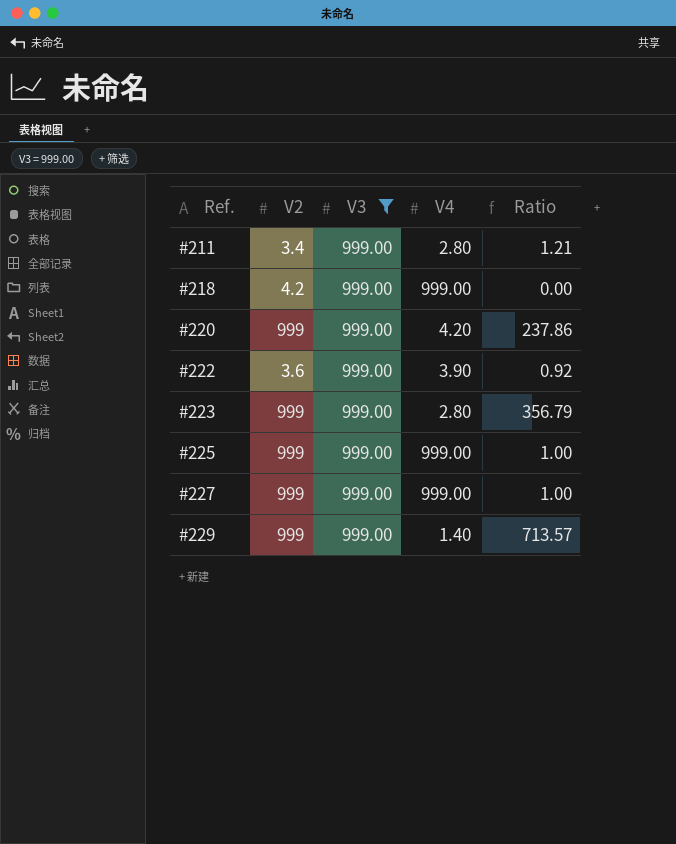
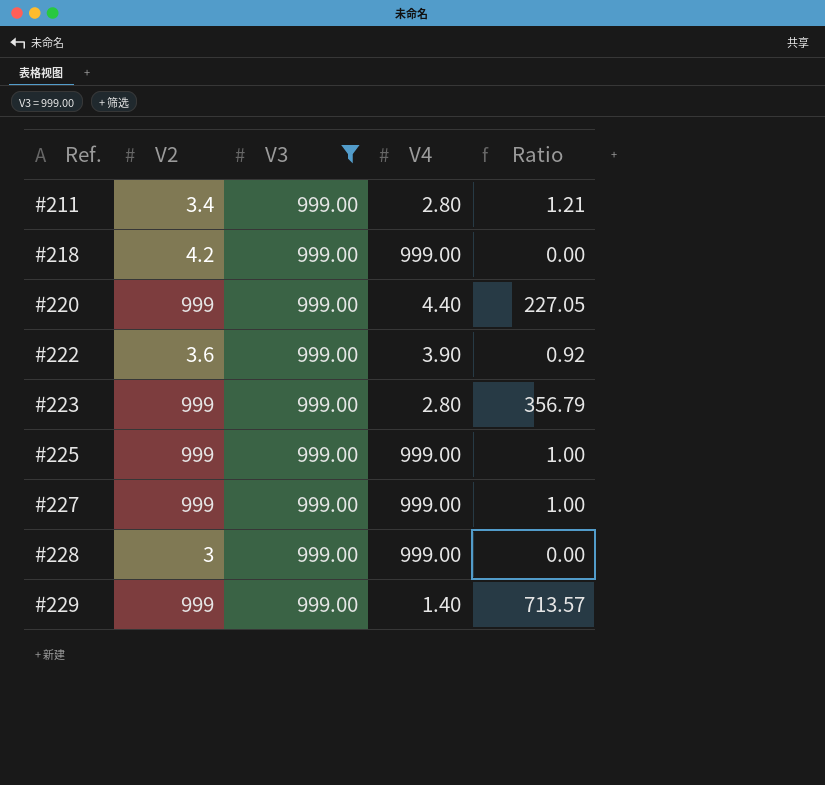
#220 | V4: 4.20 -> 4.40
#220 | Ratio: 237.86 -> 227.05
row #228: none -> 3 | 999.00 | 999.00 | 0.00

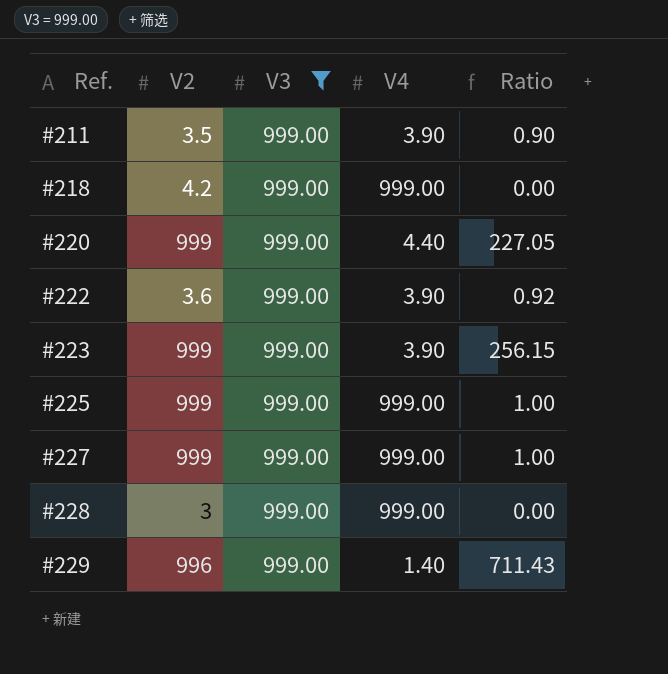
#211 | V2: 3.4 -> 3.5
#211 | V4: 2.80 -> 3.90
#211 | Ratio: 1.21 -> 0.90
#223 | V4: 2.80 -> 3.90
#223 | Ratio: 356.79 -> 256.15
#229 | V2: 999 -> 996
#229 | Ratio: 713.57 -> 711.43

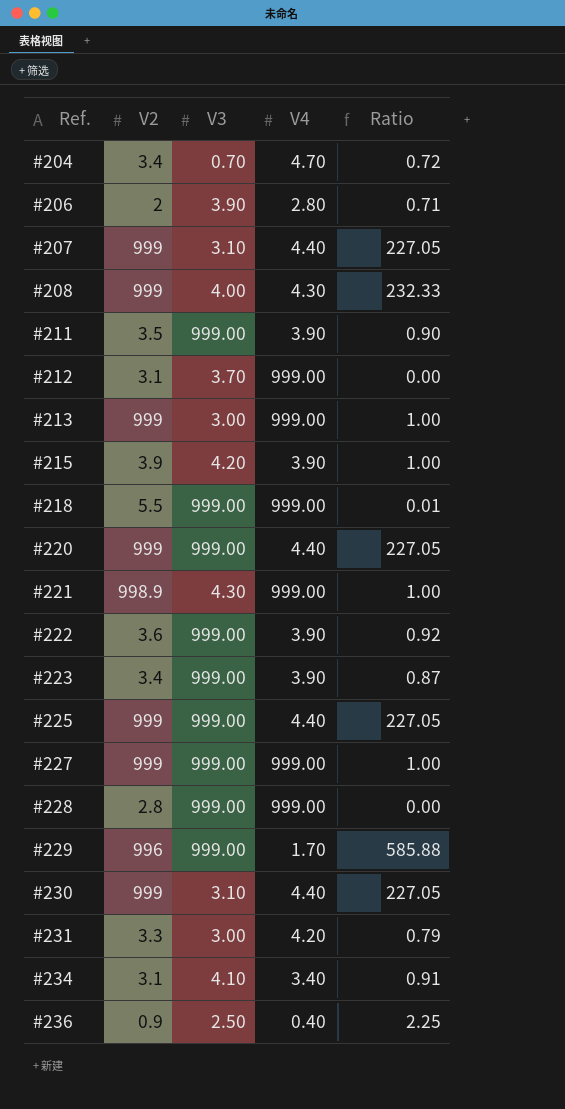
filter: V3 = 999.00 -> none
#218 | V2: 4.2 -> 5.5
#218 | Ratio: 0.00 -> 0.01
#223 | V2: 999 -> 3.4
#223 | Ratio: 256.15 -> 0.87
#225 | V4: 999.00 -> 4.40
#225 | Ratio: 1.00 -> 227.05
#228 | V2: 3 -> 2.8
#229 | V4: 1.40 -> 1.70
#229 | Ratio: 711.43 -> 585.88

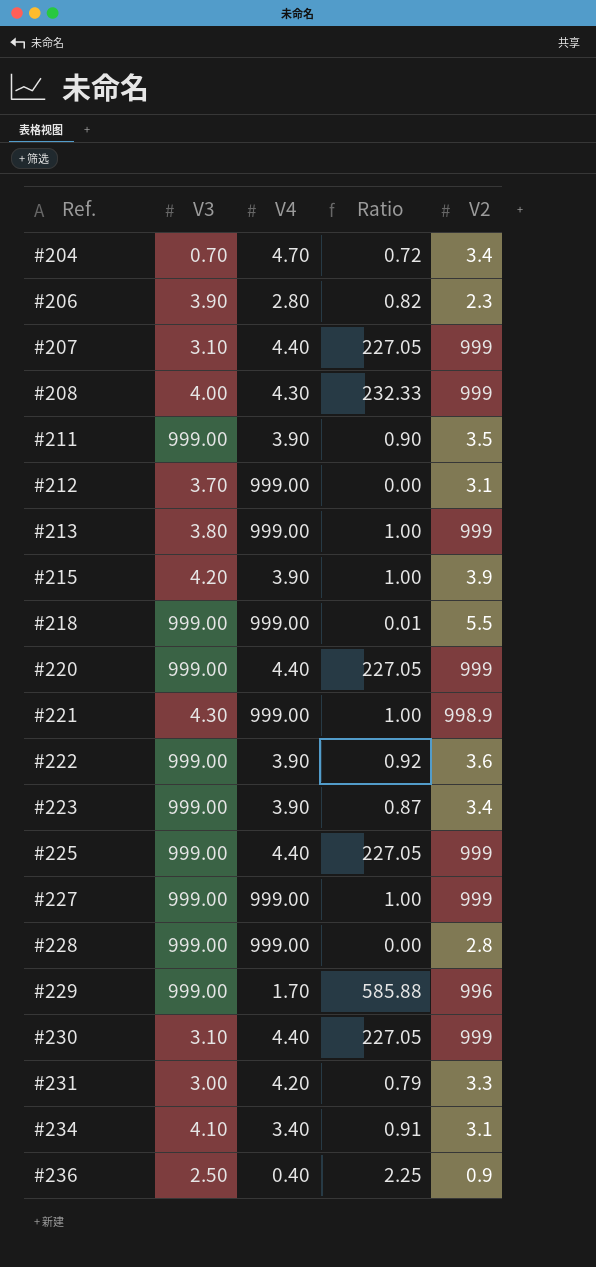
column V2 | position: 2 -> 5
#206 | Ratio: 0.71 -> 0.82
#206 | V2: 2 -> 2.3
#213 | V3: 3.00 -> 3.80

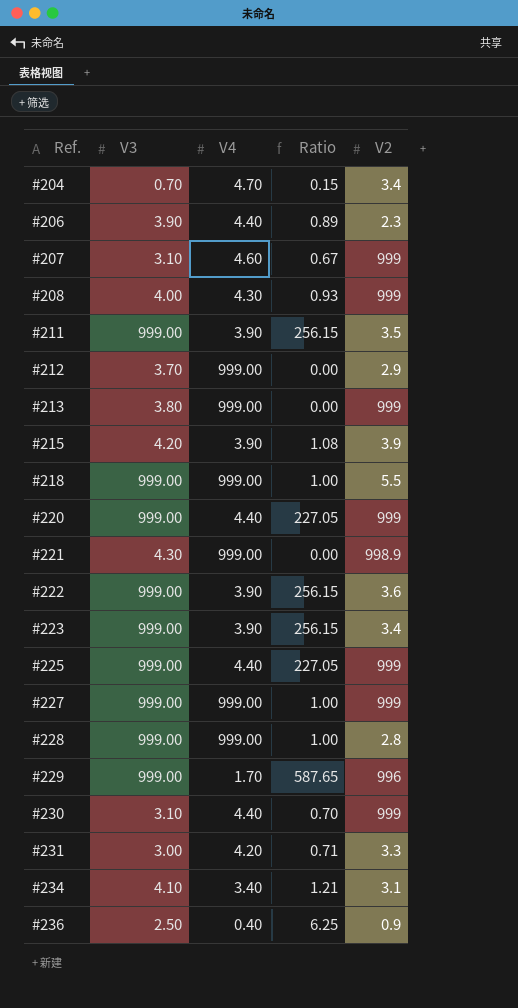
column Ratio | formula: [V2] / [V4] -> [V3] / [V4]
#206 | V4: 2.80 -> 4.40
#207 | V4: 4.40 -> 4.60
#212 | V2: 3.1 -> 2.9

